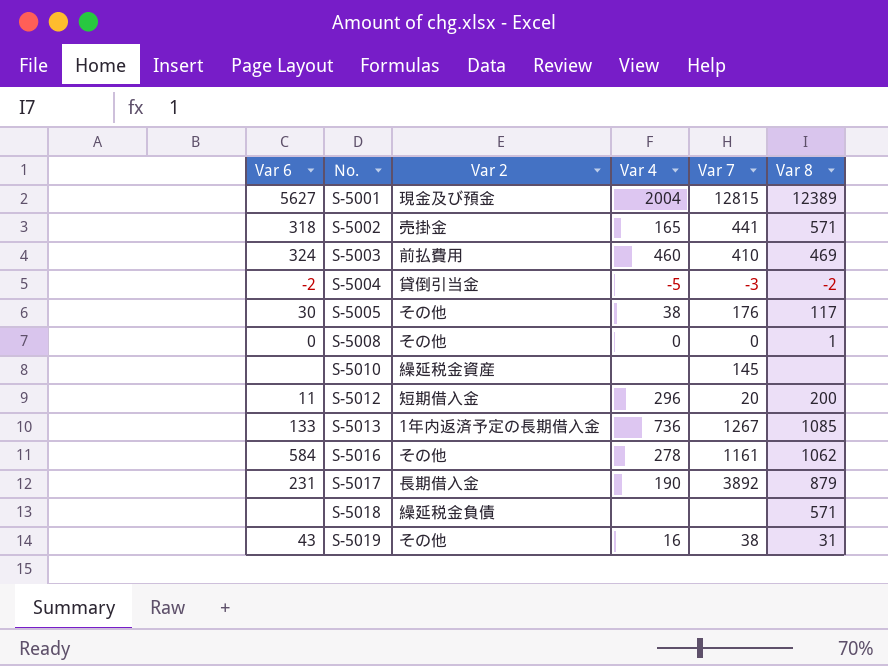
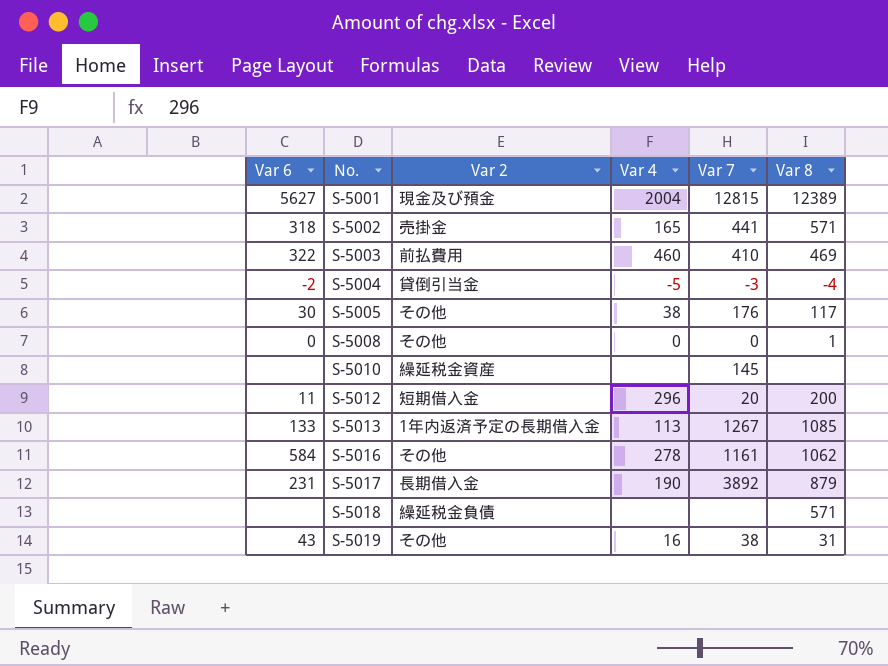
S-5003 | Var 6: 324 -> 322
S-5004 | Var 8: -2 -> -4
S-5013 | Var 4: 736 -> 113

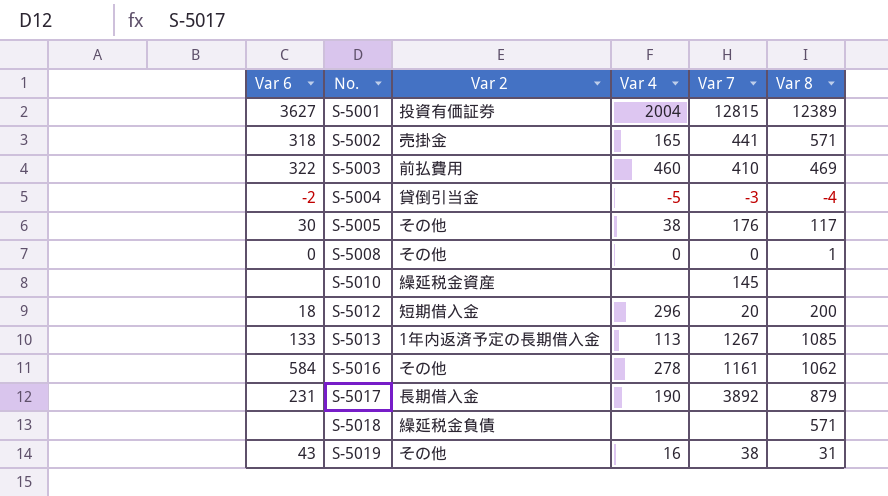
S-5001 | Var 6: 5627 -> 3627
S-5001 | Var 2: 現金及び預金 -> 投資有価証券
S-5012 | Var 6: 11 -> 18

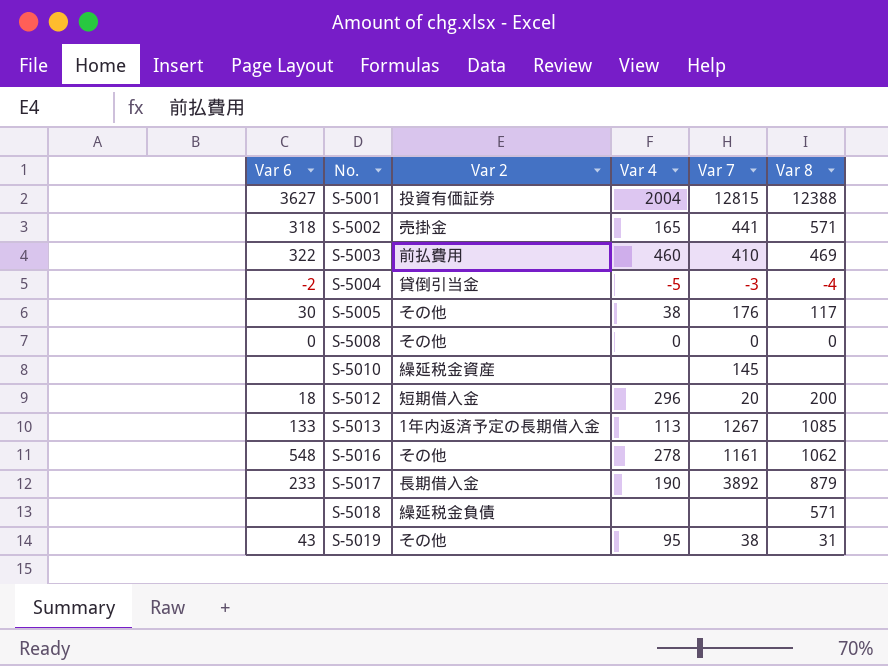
S-5001 | Var 8: 12389 -> 12388
S-5008 | Var 8: 1 -> 0
S-5016 | Var 6: 584 -> 548
S-5017 | Var 6: 231 -> 233
S-5019 | Var 4: 16 -> 95

